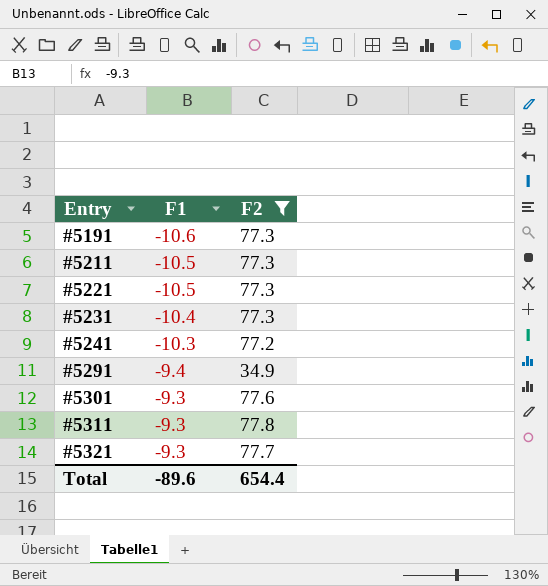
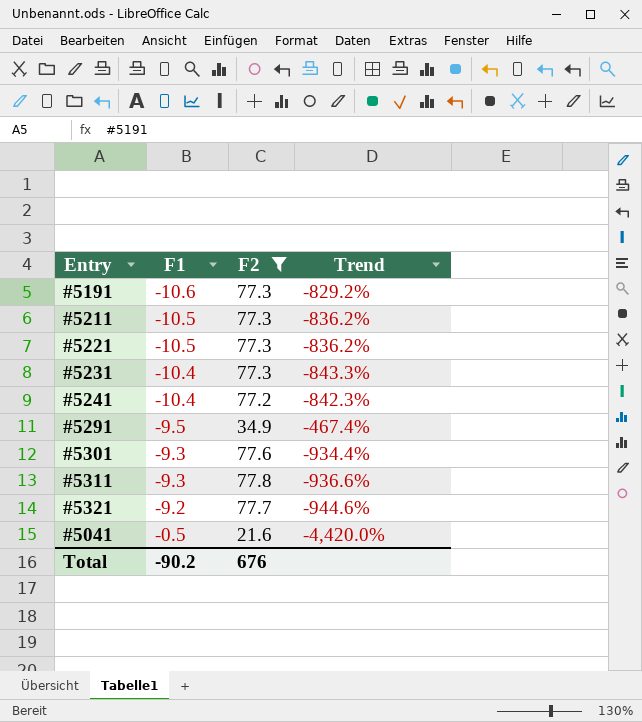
column Trend | formula: none -> ([F2] - [F1]) / [F1]
#5241 | F1: -10.3 -> -10.4
#5291 | F1: -9.4 -> -9.5
#5321 | F1: -9.3 -> -9.2
row #5041: none -> -0.5 | 21.6 | -4,420.0%
Total | F1: -89.6 -> -90.2
Total | F2: 654.4 -> 676

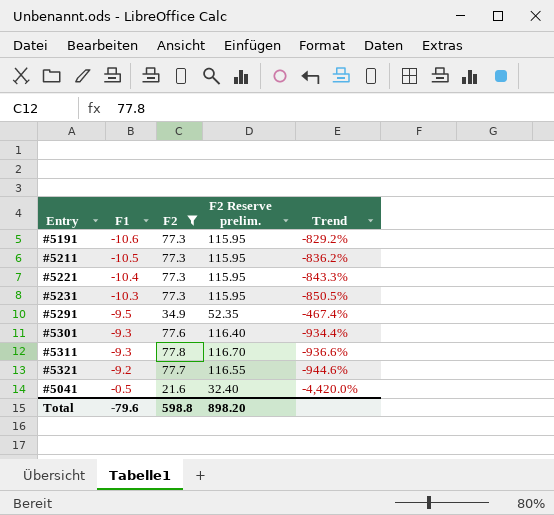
column F2 Reserve prelim. | formula: none -> [F2] * 1.5
row #5241: -10.4 | 77.2 | -842.3% -> none
#5221 | F1: -10.5 -> -10.4
#5221 | Trend: -836.2% -> -843.3%
#5231 | F1: -10.4 -> -10.3
#5231 | Trend: -843.3% -> -850.5%
Total | F1: -90.2 -> -79.6
Total | F2: 676 -> 598.8

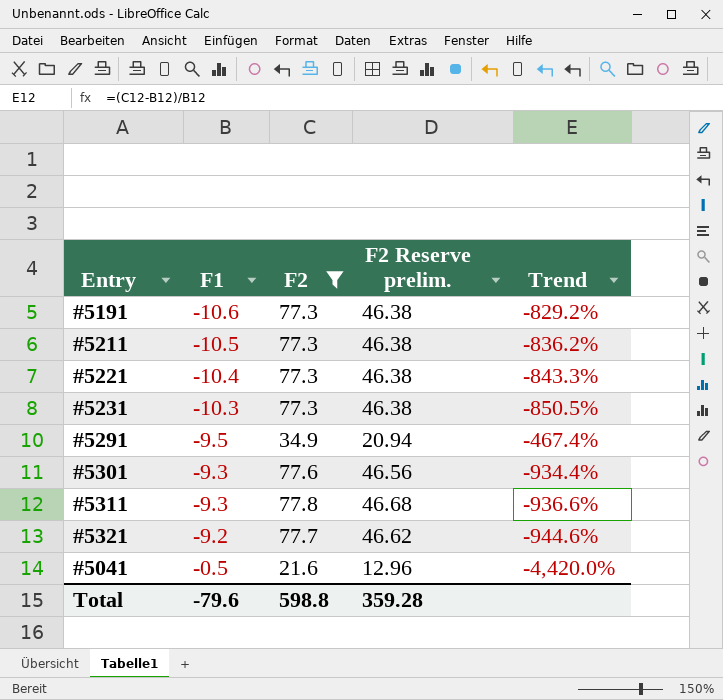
column F2 Reserve prelim. | formula: [F2] * 1.5 -> [F2] * 0.6
Total | F2 Reserve prelim.: 898.20 -> 359.28

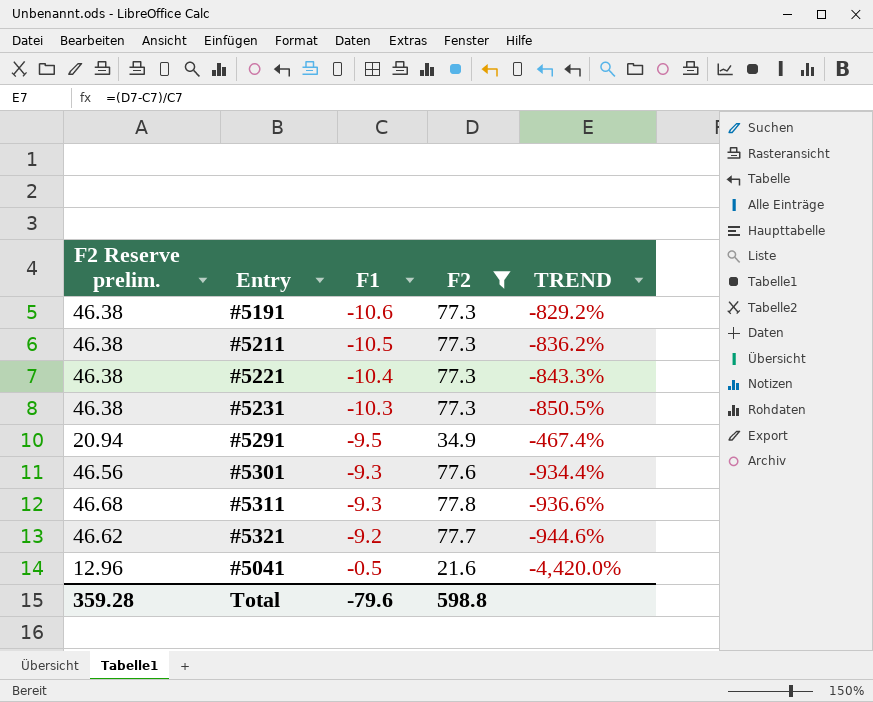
column F2 Reserve prelim. | position: 4 -> 1
column name: Trend -> TREND

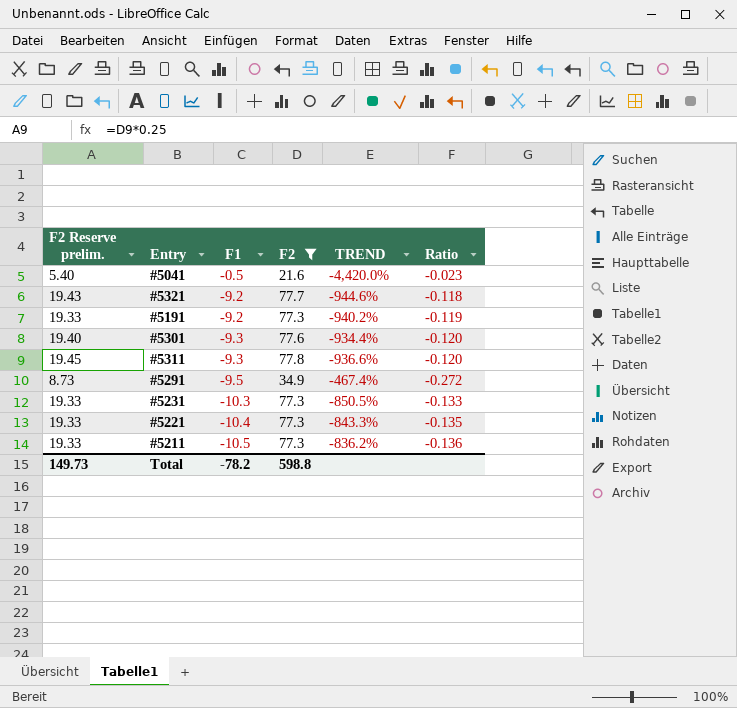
row order: F1 ascending -> F1 descending
column F2 Reserve prelim. | formula: [F2] * 0.6 -> [F2] * 0.25
column Ratio | formula: none -> [F1] / [F2]
#5191 | F1: -10.6 -> -9.2
#5191 | TREND: -829.2% -> -940.2%
Total | F2 Reserve prelim.: 359.28 -> 149.73
Total | F1: -79.6 -> -78.2

